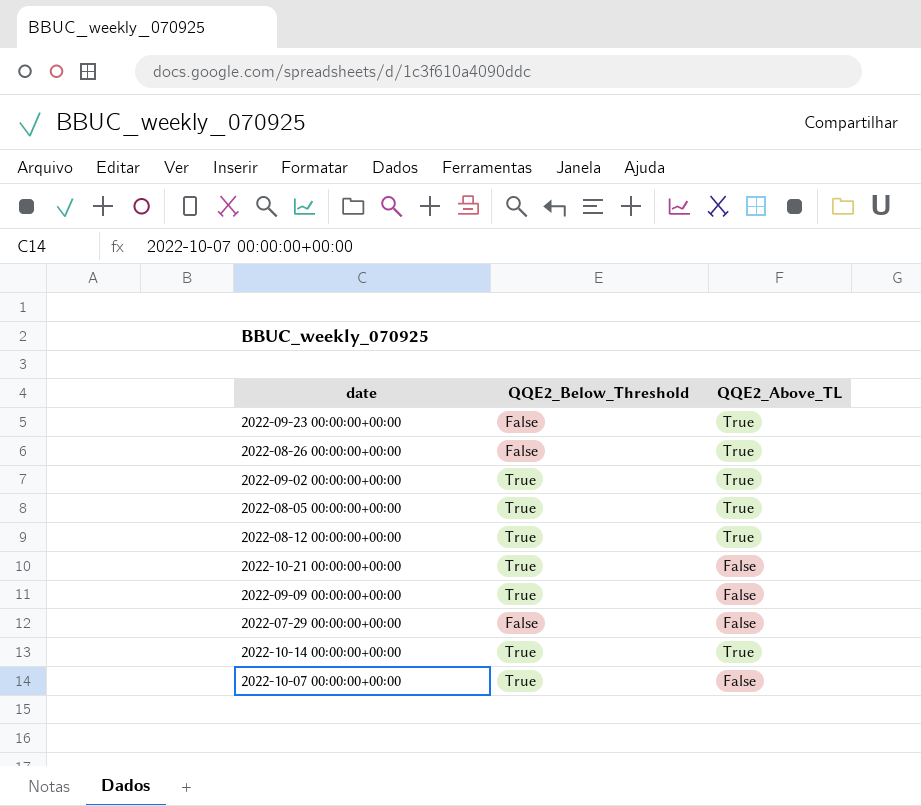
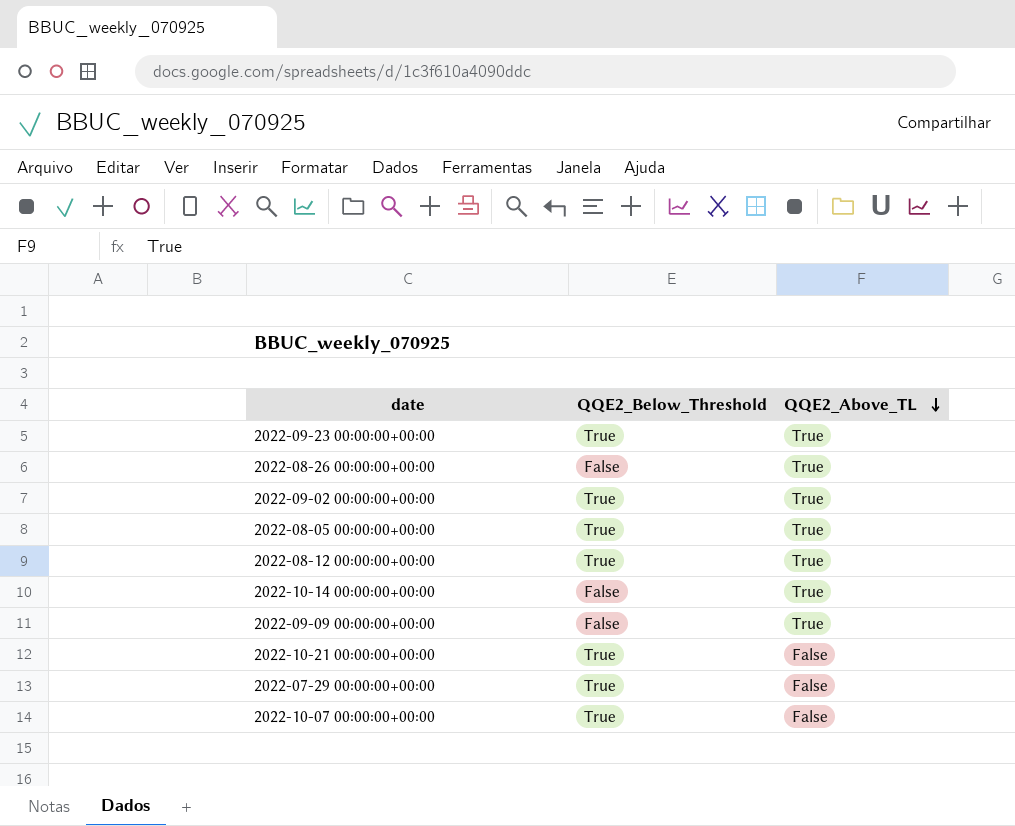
row order: none -> QQE2_Above_TL descending
2022-09-23 00:00:00+00:00 | QQE2_Below_Threshold: False -> True
2022-10-14 00:00:00+00:00 | QQE2_Below_Threshold: True -> False
2022-09-09 00:00:00+00:00 | QQE2_Below_Threshold: True -> False
2022-09-09 00:00:00+00:00 | QQE2_Above_TL: False -> True
2022-07-29 00:00:00+00:00 | QQE2_Below_Threshold: False -> True

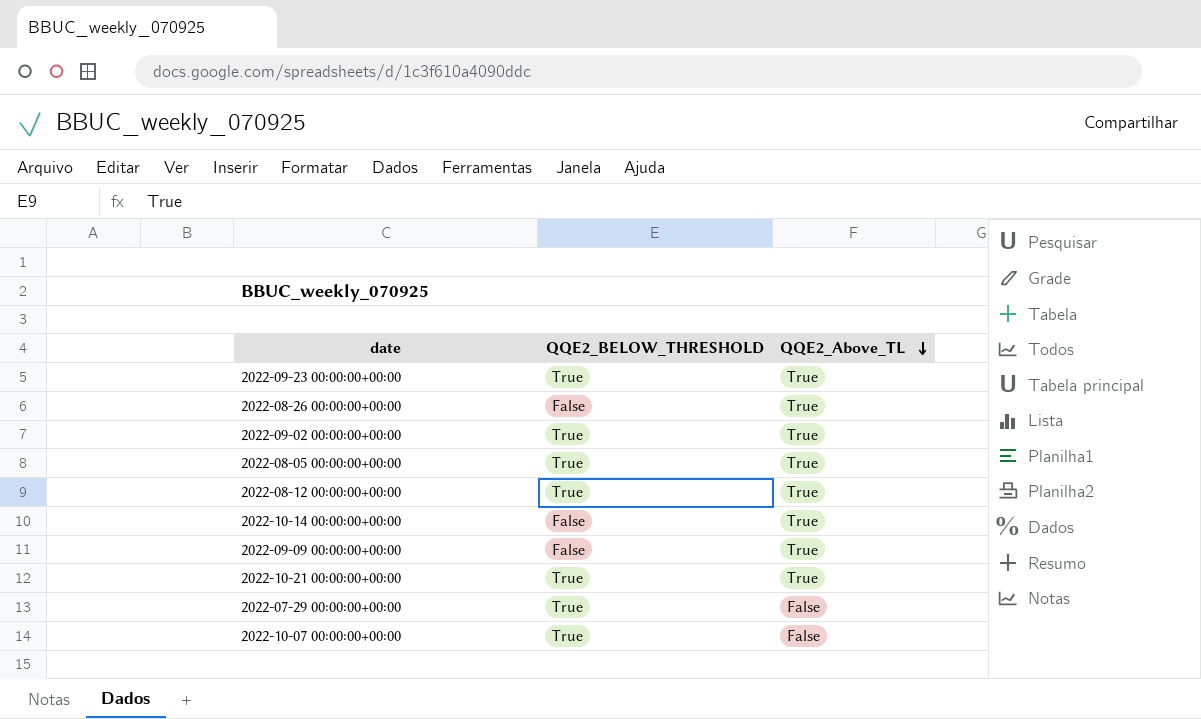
column name: QQE2_Below_Threshold -> QQE2_BELOW_THRESHOLD
2022-10-21 00:00:00+00:00 | QQE2_Above_TL: False -> True

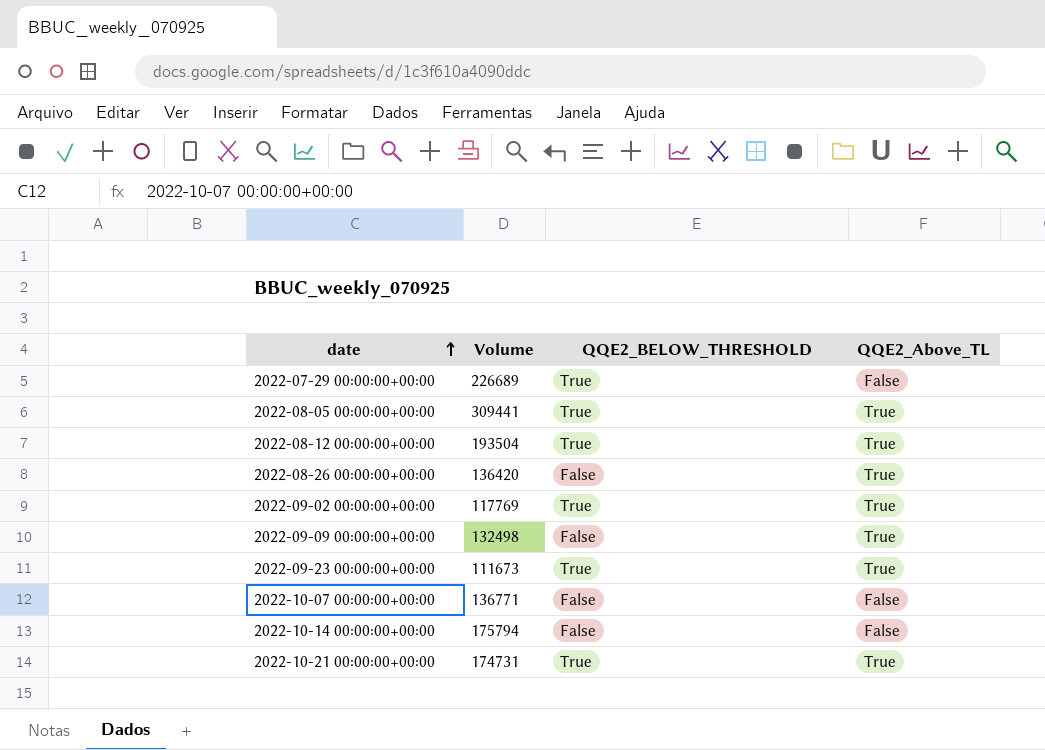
row order: QQE2_Above_TL descending -> date ascending
column Volume | position: none -> 2
2022-10-07 00:00:00+00:00 | QQE2_BELOW_THRESHOLD: True -> False
2022-10-14 00:00:00+00:00 | QQE2_Above_TL: True -> False

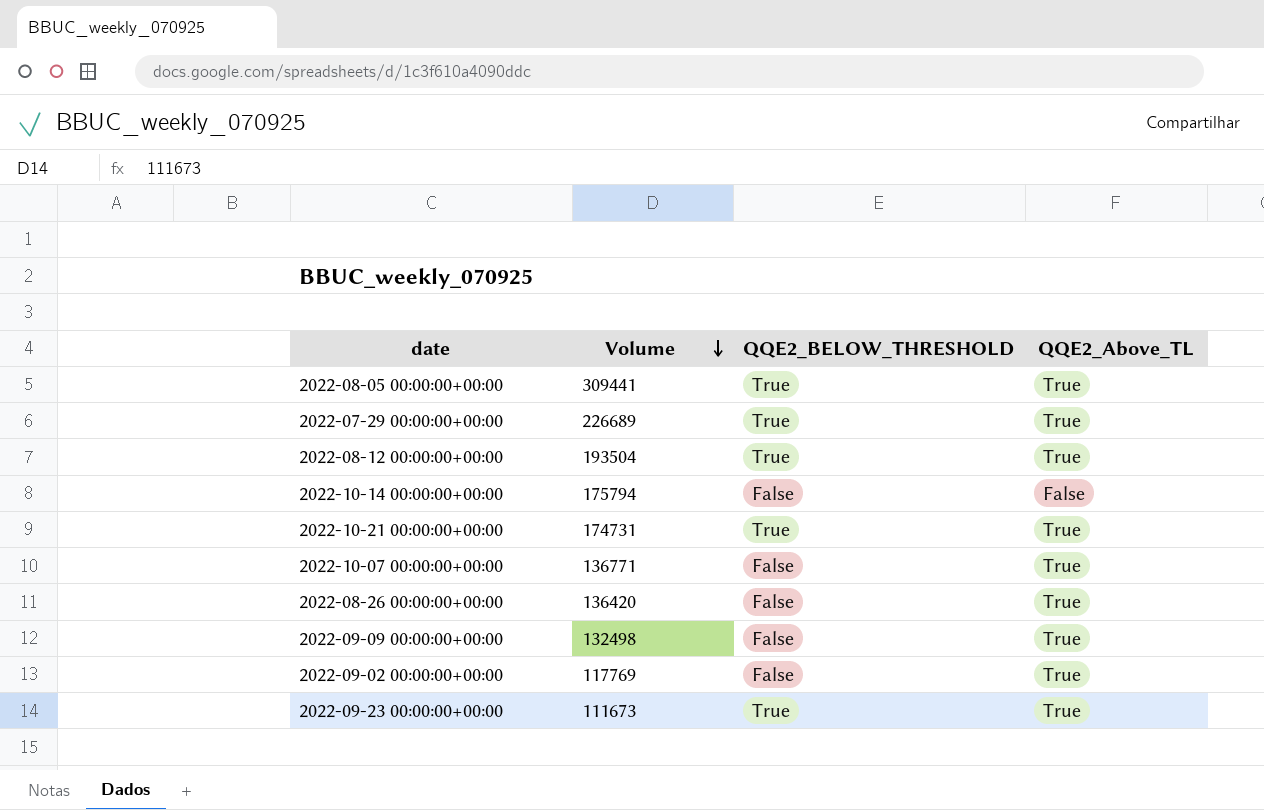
row order: date ascending -> Volume descending
2022-07-29 00:00:00+00:00 | QQE2_Above_TL: False -> True
2022-10-07 00:00:00+00:00 | QQE2_Above_TL: False -> True
2022-09-02 00:00:00+00:00 | QQE2_BELOW_THRESHOLD: True -> False

